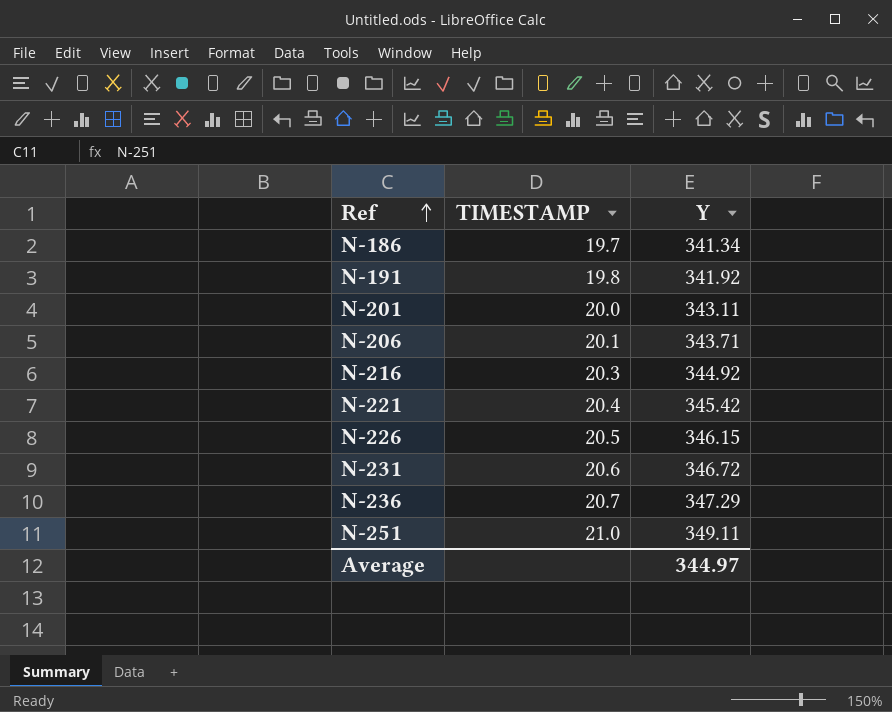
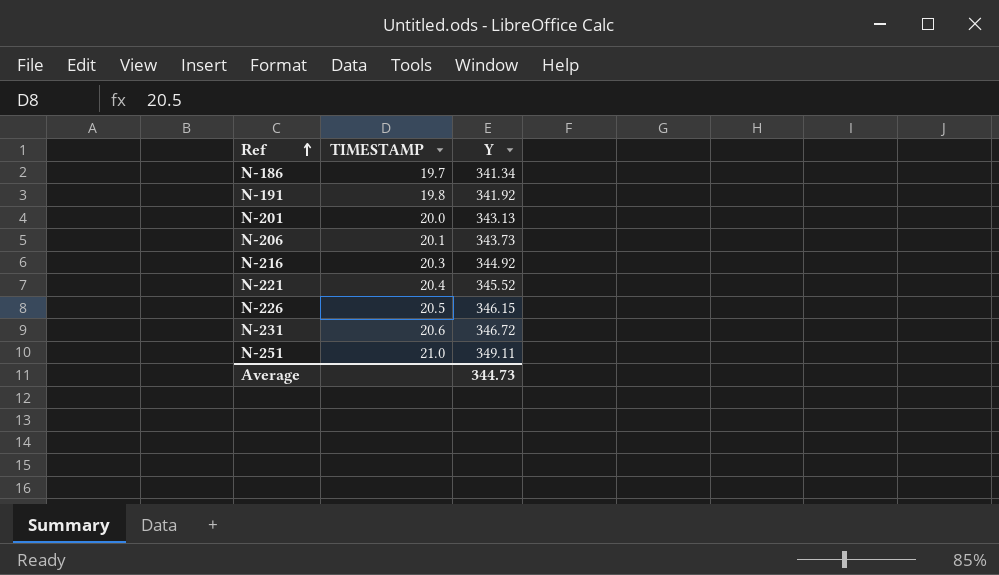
row N-236: 20.7 | 347.29 -> none
N-201 | Y: 343.11 -> 343.13
N-206 | Y: 343.71 -> 343.73
N-221 | Y: 345.42 -> 345.52
Average | Y: 344.97 -> 344.73

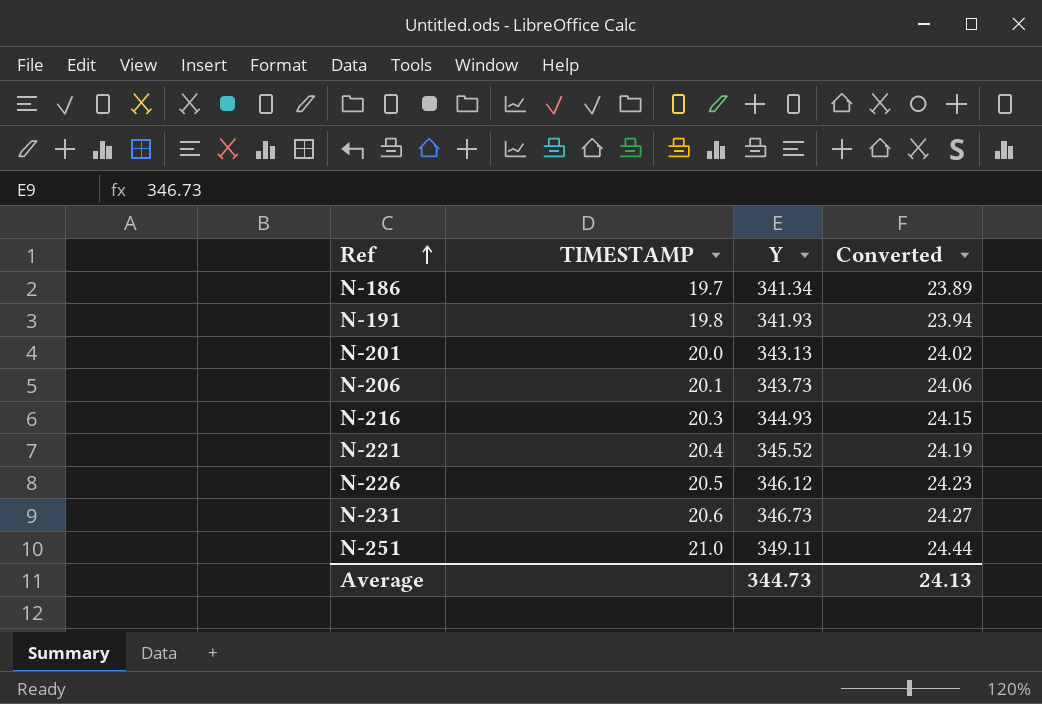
column Converted | formula: none -> [Y] * 0.07
N-191 | Y: 341.92 -> 341.93
N-216 | Y: 344.92 -> 344.93
N-226 | Y: 346.15 -> 346.12
N-231 | Y: 346.72 -> 346.73

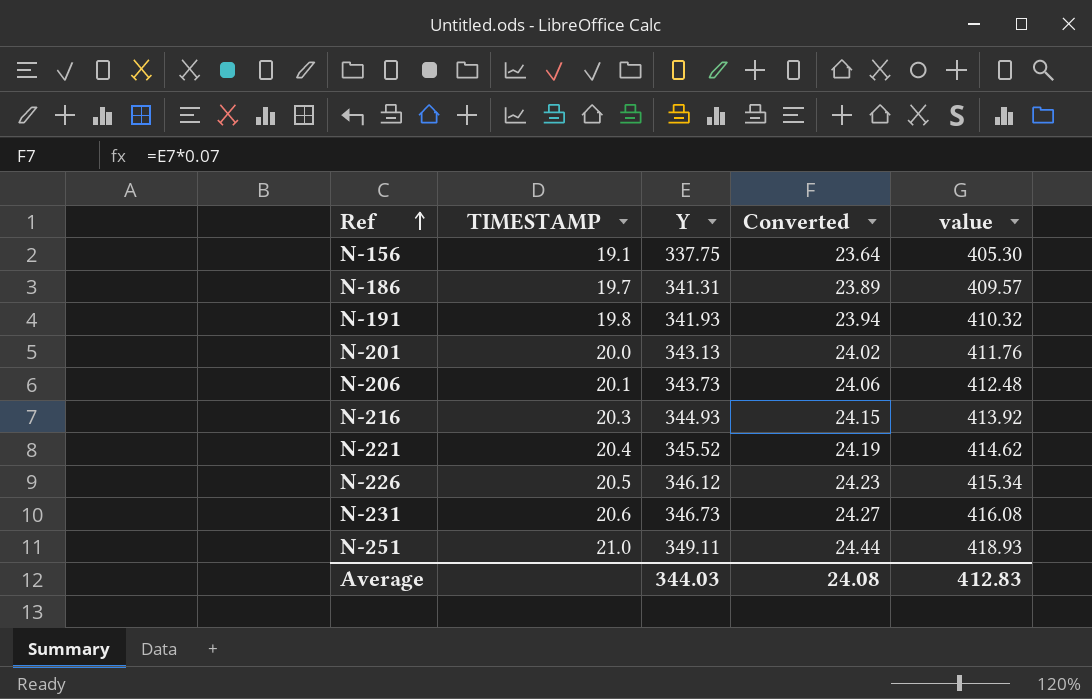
column value | formula: none -> [Y] * 1.2
row N-156: none -> 19.1 | 337.75 | 23.64 | 405.30
N-186 | Y: 341.34 -> 341.31
Average | Y: 344.73 -> 344.03
Average | Converted: 24.13 -> 24.08

